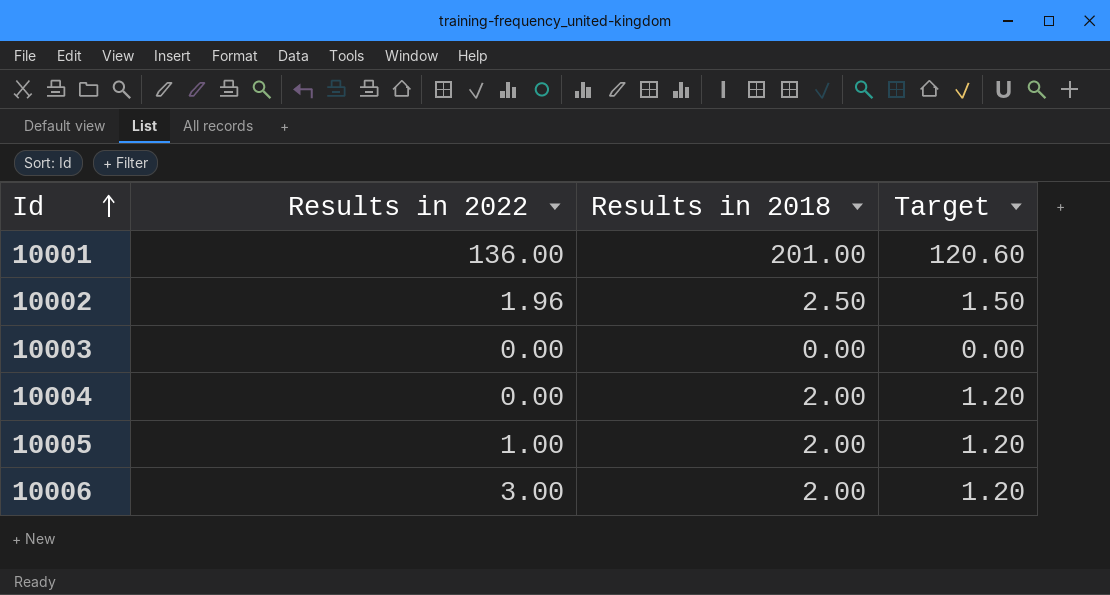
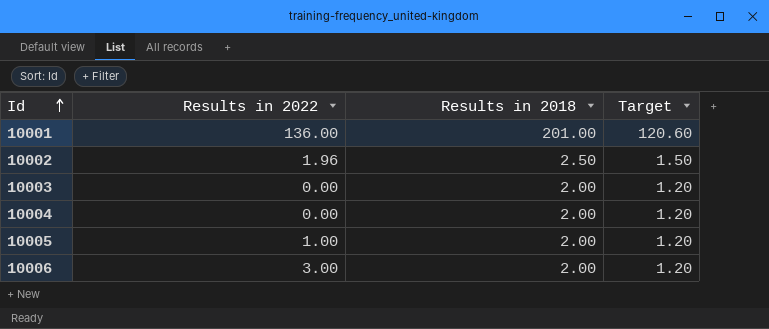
10003 | Results in 2018: 0.00 -> 2.00
10003 | Target: 0.00 -> 1.20

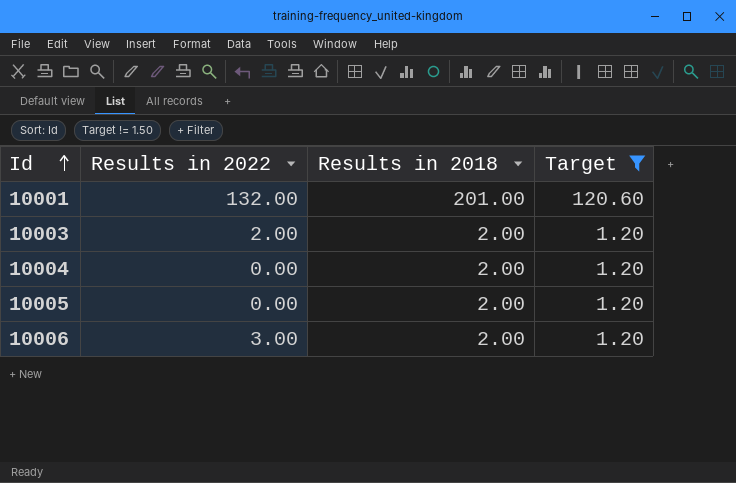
filter: none -> Target != 1.50
10001 | Results in 2022: 136.00 -> 132.00
10003 | Results in 2022: 0.00 -> 2.00
10005 | Results in 2022: 1.00 -> 0.00

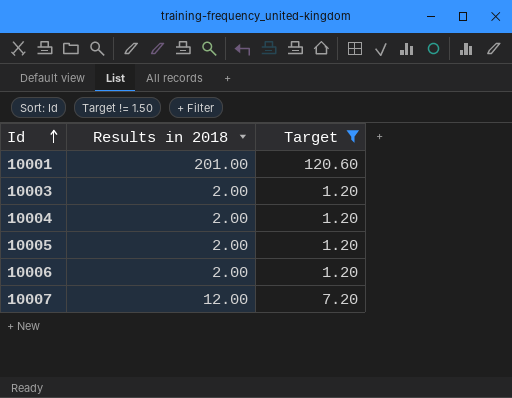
column Results in 2022 | position: 2 -> none
row 10007: none -> 12.00 | 7.20

